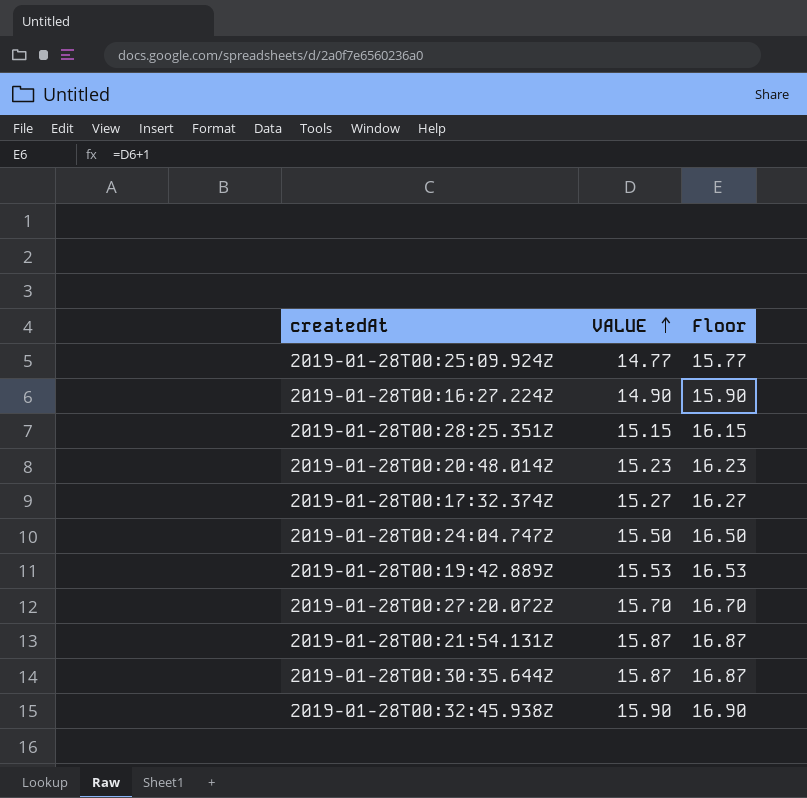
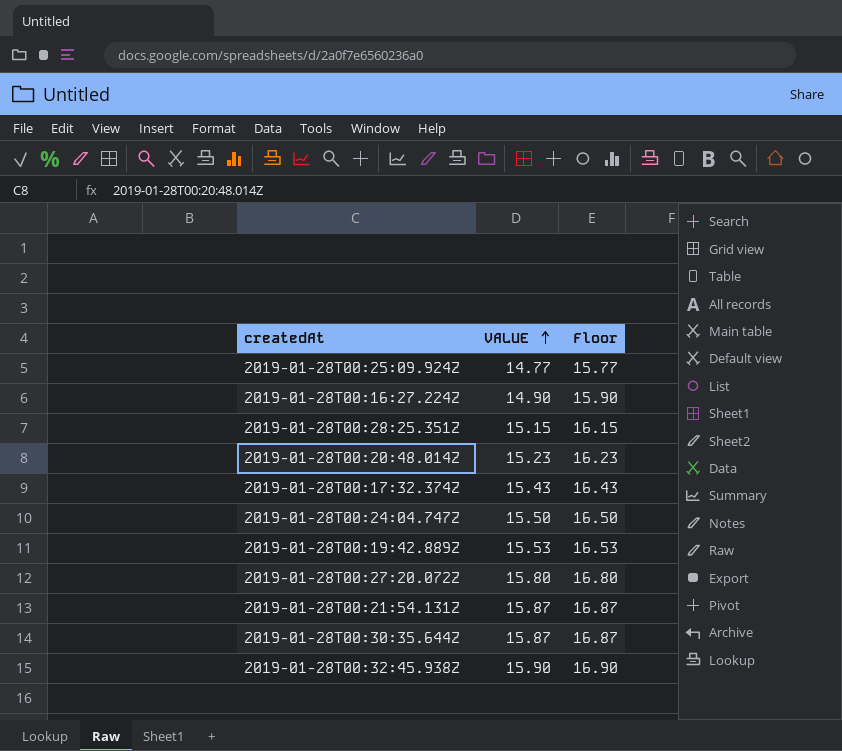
2019-01-28T00:17:32.374Z | VALUE: 15.27 -> 15.43
2019-01-28T00:17:32.374Z | Floor: 16.27 -> 16.43
2019-01-28T00:27:20.072Z | VALUE: 15.70 -> 15.80
2019-01-28T00:27:20.072Z | Floor: 16.70 -> 16.80

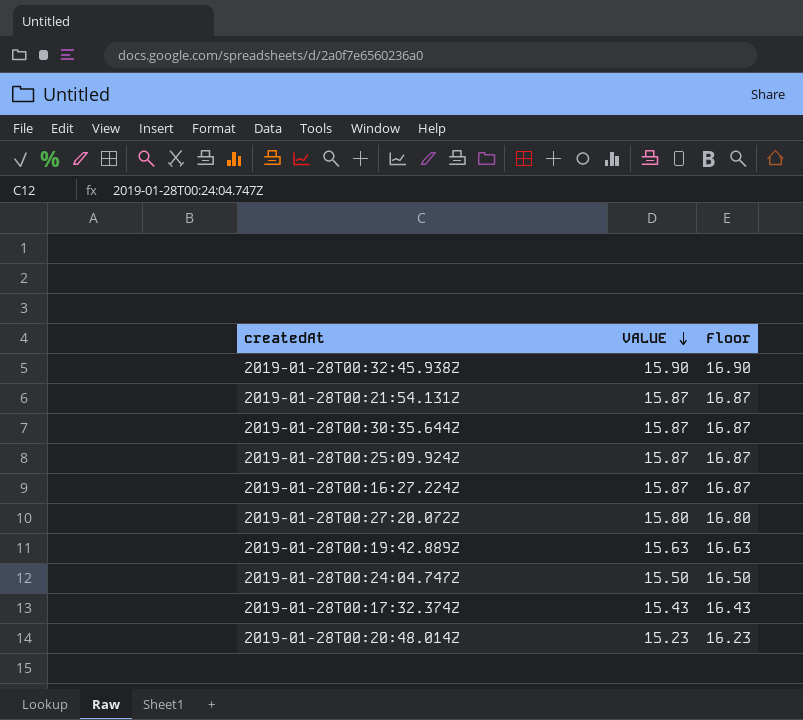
row order: VALUE ascending -> VALUE descending
row 2019-01-28T00:28:25.351Z: 15.15 | 16.15 -> none
2019-01-28T00:25:09.924Z | VALUE: 14.77 -> 15.87
2019-01-28T00:25:09.924Z | Floor: 15.77 -> 16.87
2019-01-28T00:16:27.224Z | VALUE: 14.90 -> 15.87
2019-01-28T00:16:27.224Z | Floor: 15.90 -> 16.87
2019-01-28T00:19:42.889Z | VALUE: 15.53 -> 15.63
2019-01-28T00:19:42.889Z | Floor: 16.53 -> 16.63

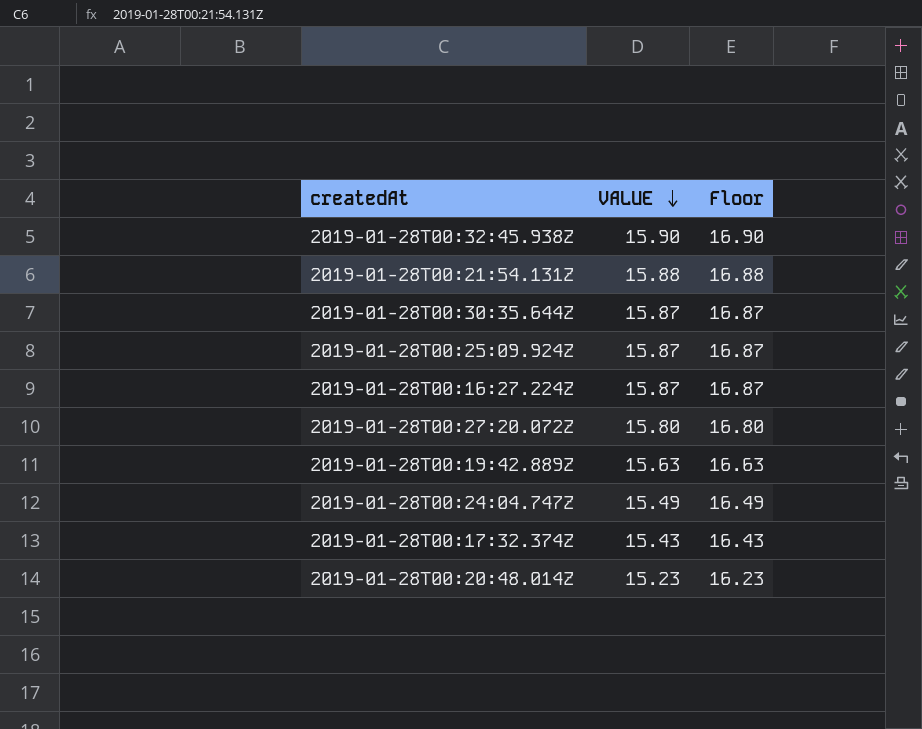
2019-01-28T00:21:54.131Z | VALUE: 15.87 -> 15.88
2019-01-28T00:21:54.131Z | Floor: 16.87 -> 16.88
2019-01-28T00:24:04.747Z | VALUE: 15.50 -> 15.49
2019-01-28T00:24:04.747Z | Floor: 16.50 -> 16.49

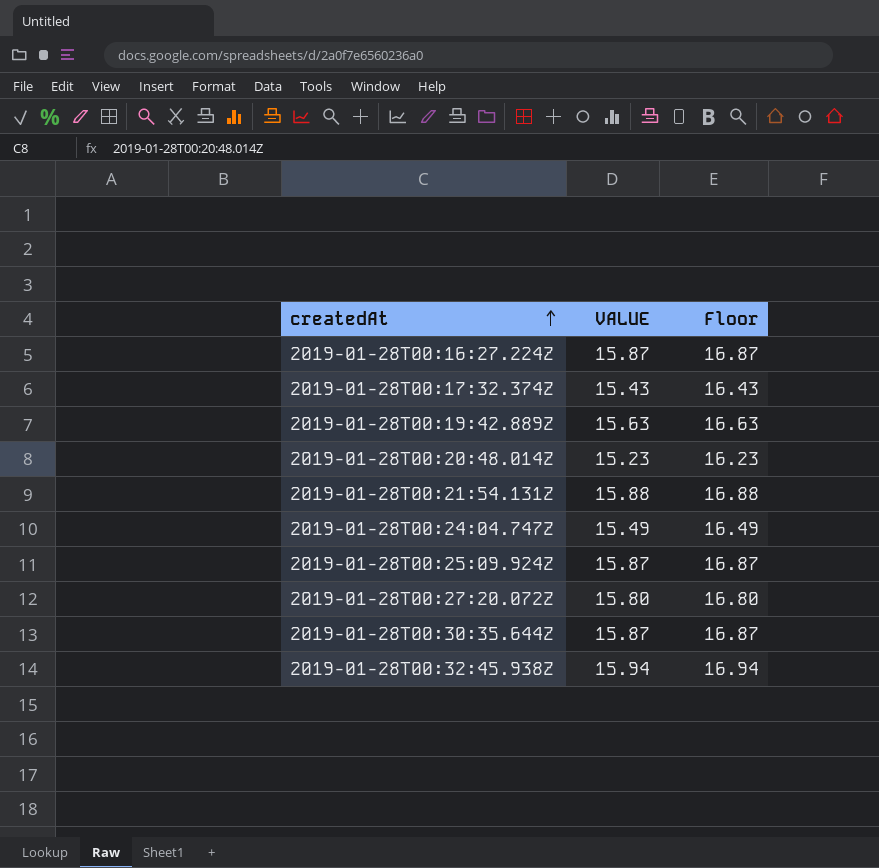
row order: VALUE descending -> createdAt ascending
2019-01-28T00:32:45.938Z | VALUE: 15.90 -> 15.94
2019-01-28T00:32:45.938Z | Floor: 16.90 -> 16.94

